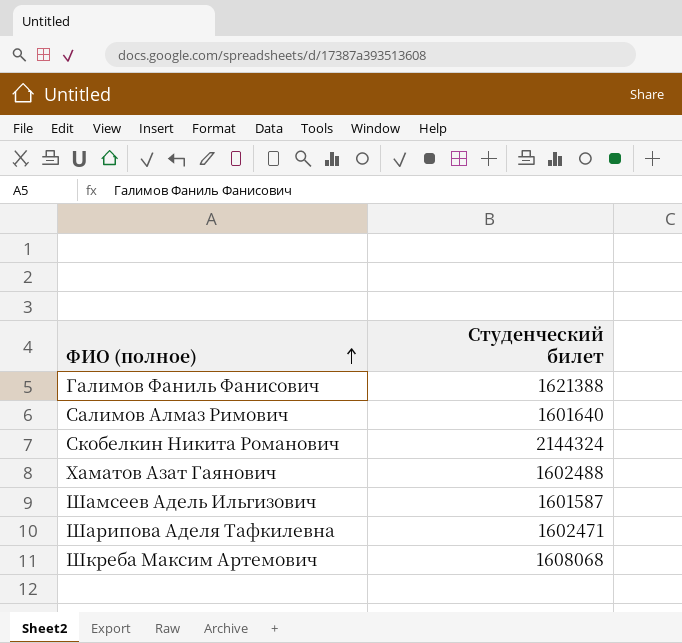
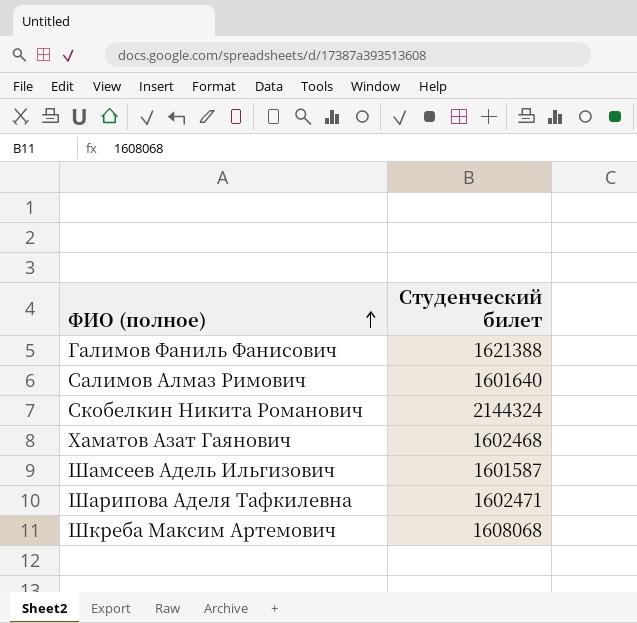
Хаматов Азат Гаянович | Студенческий билет: 1602488 -> 1602468

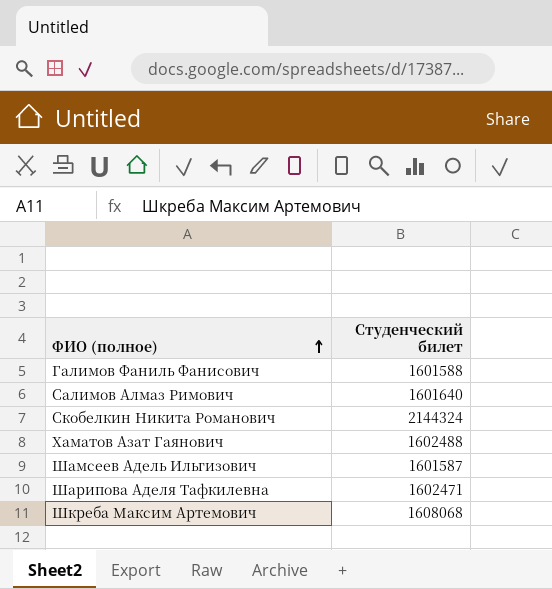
Галимов Фаниль Фанисович | Студенческий билет: 1621388 -> 1601588
Хаматов Азат Гаянович | Студенческий билет: 1602468 -> 1602488

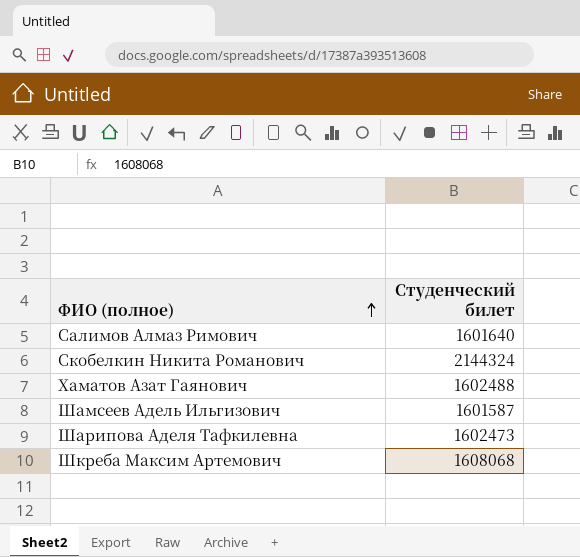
row Галимов Фаниль Фанисович: 1601588 -> none
Шарипова Аделя Тафкилевна | Студенческий билет: 1602471 -> 1602473

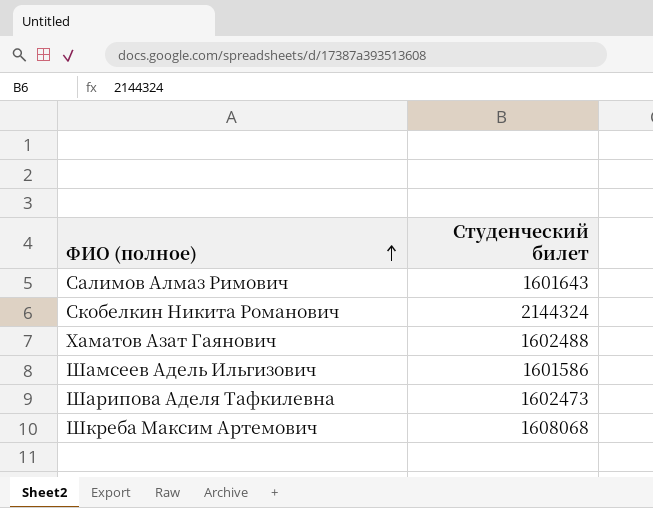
Салимов Алмаз Римович | Студенческий билет: 1601640 -> 1601643
Шамсеев Адель Ильгизович | Студенческий билет: 1601587 -> 1601586

